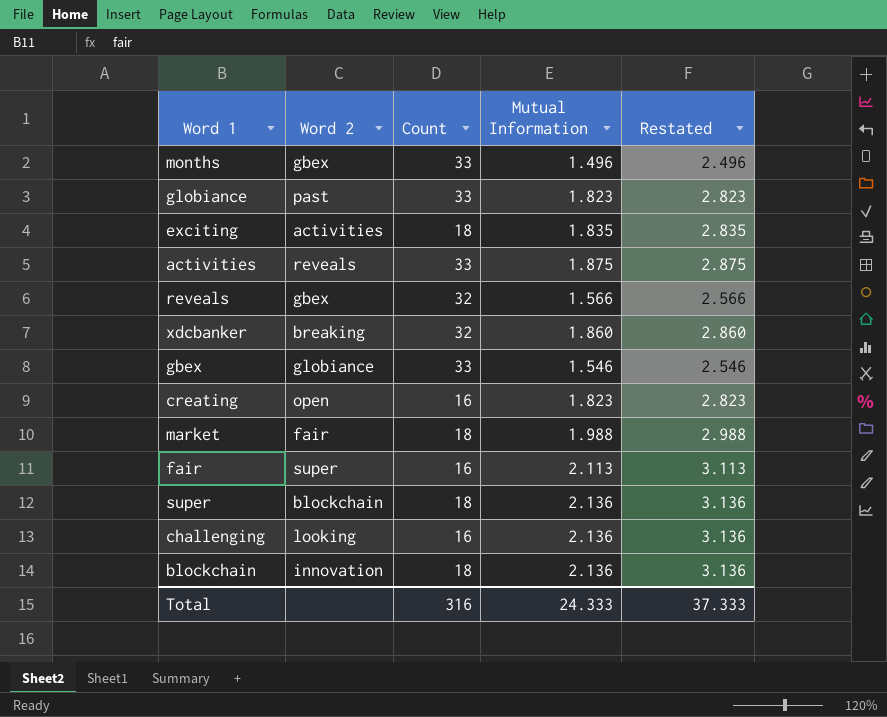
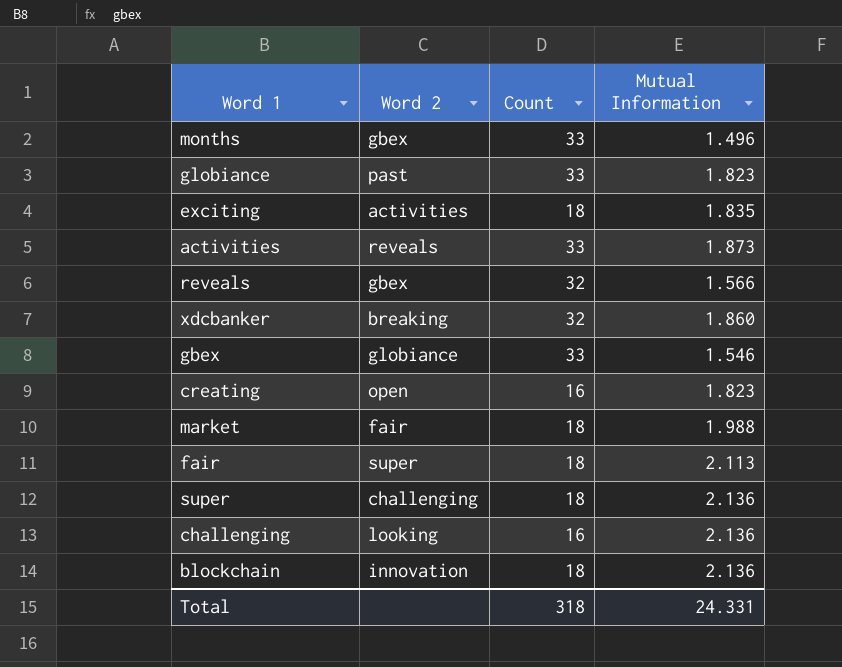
column Restated | formula: [Mutual Information] + 1 -> none
activities | Mutual Information: 1.875 -> 1.873
fair | Count: 16 -> 18
super | Word 2: blockchain -> challenging
Total | Count: 316 -> 318
Total | Mutual Information: 24.333 -> 24.331

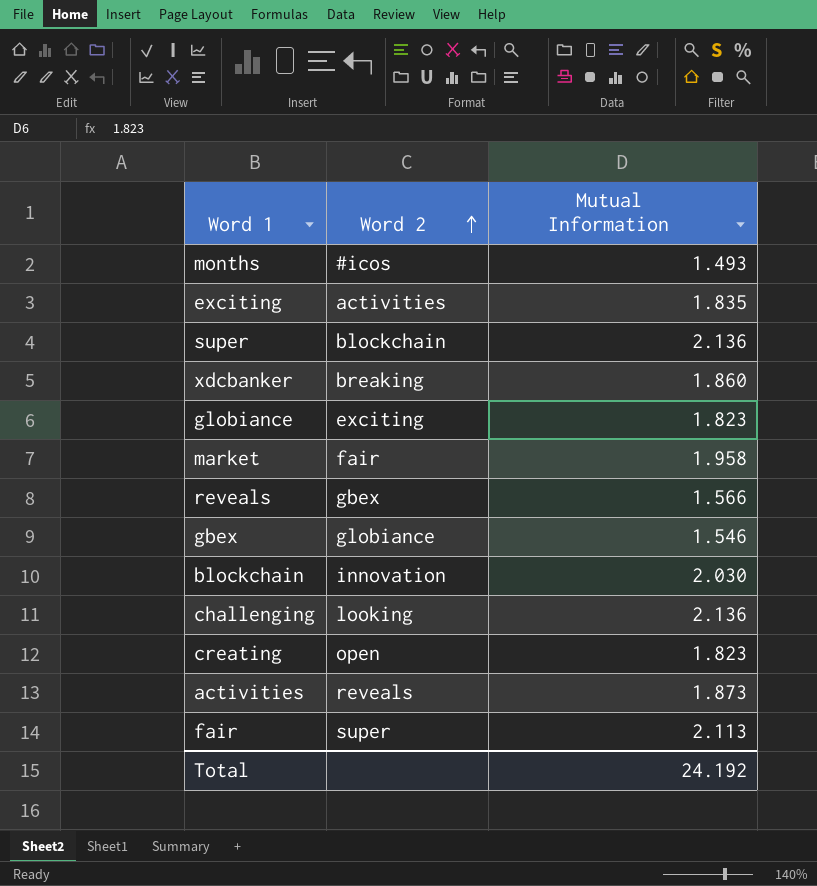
row order: none -> Word 2 ascending
column Count | position: 3 -> none
months | Word 2: gbex -> #icos
months | Mutual Information: 1.496 -> 1.493
super | Word 2: challenging -> blockchain
globiance | Word 2: past -> exciting
market | Mutual Information: 1.988 -> 1.958
blockchain | Mutual Information: 2.136 -> 2.030
Total | Mutual Information: 24.331 -> 24.192

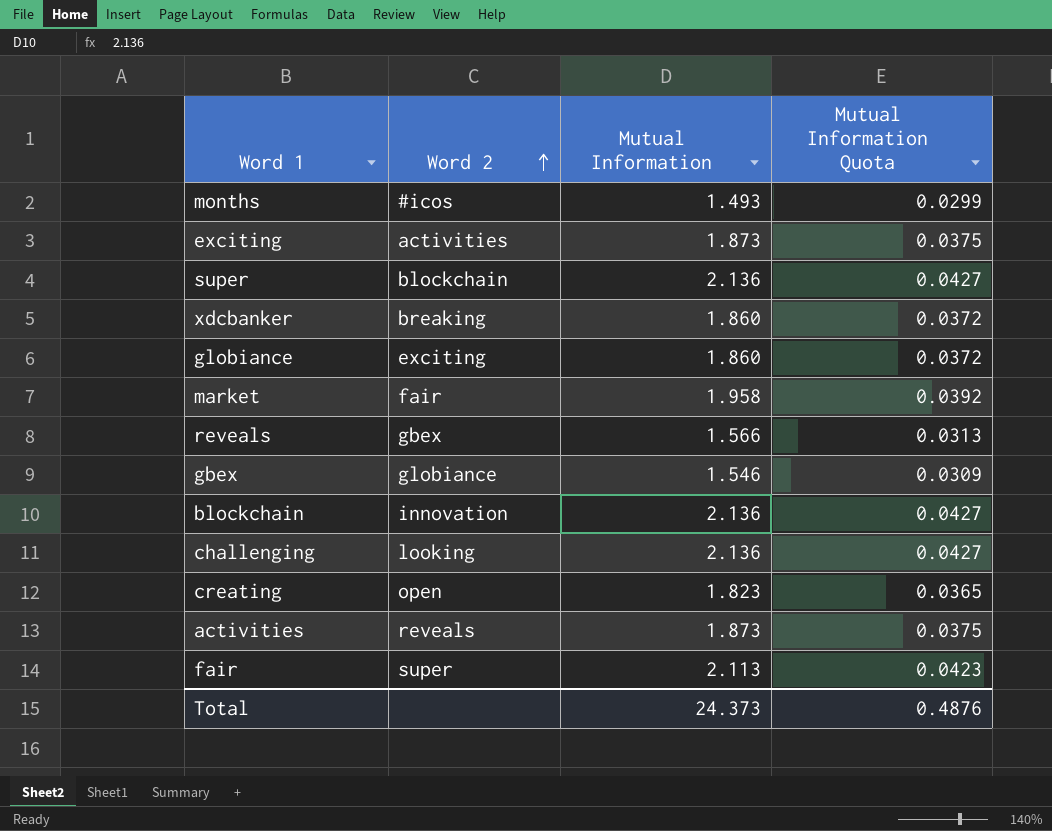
column Mutual Information Quota | formula: none -> [Mutual Information] * 0.02
exciting | Mutual Information: 1.835 -> 1.873
globiance | Mutual Information: 1.823 -> 1.860
blockchain | Mutual Information: 2.030 -> 2.136
Total | Mutual Information: 24.192 -> 24.373

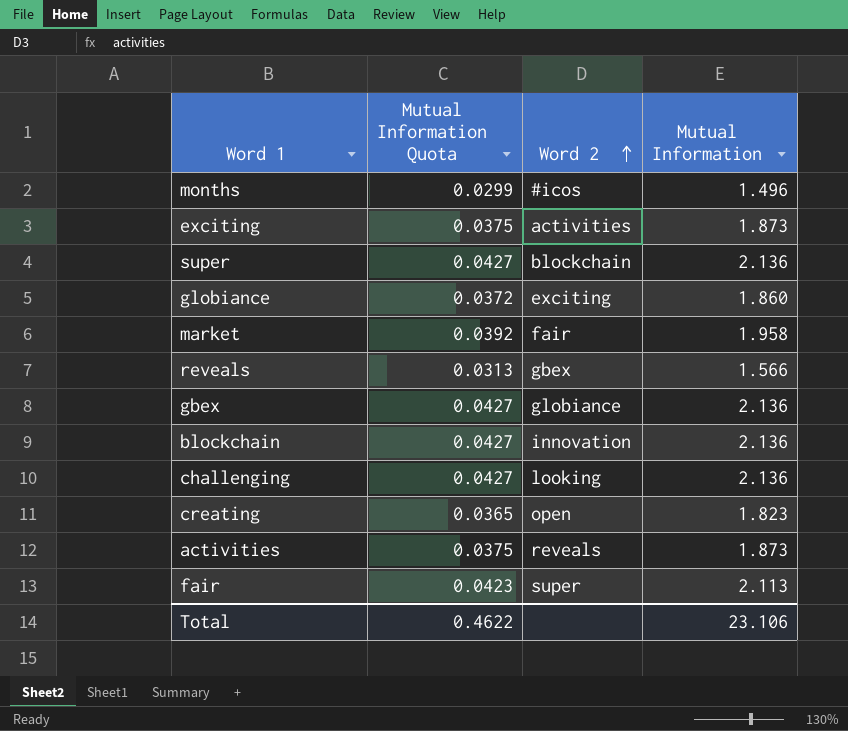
column Mutual Information Quota | position: 4 -> 2
row xdcbanker: breaking | 1.860 | 0.0372 -> none
months | Mutual Information: 1.493 -> 1.496
gbex | Mutual Information Quota: 0.0309 -> 0.0427
gbex | Mutual Information: 1.546 -> 2.136
Total | Mutual Information Quota: 0.4876 -> 0.4622
Total | Mutual Information: 24.373 -> 23.106

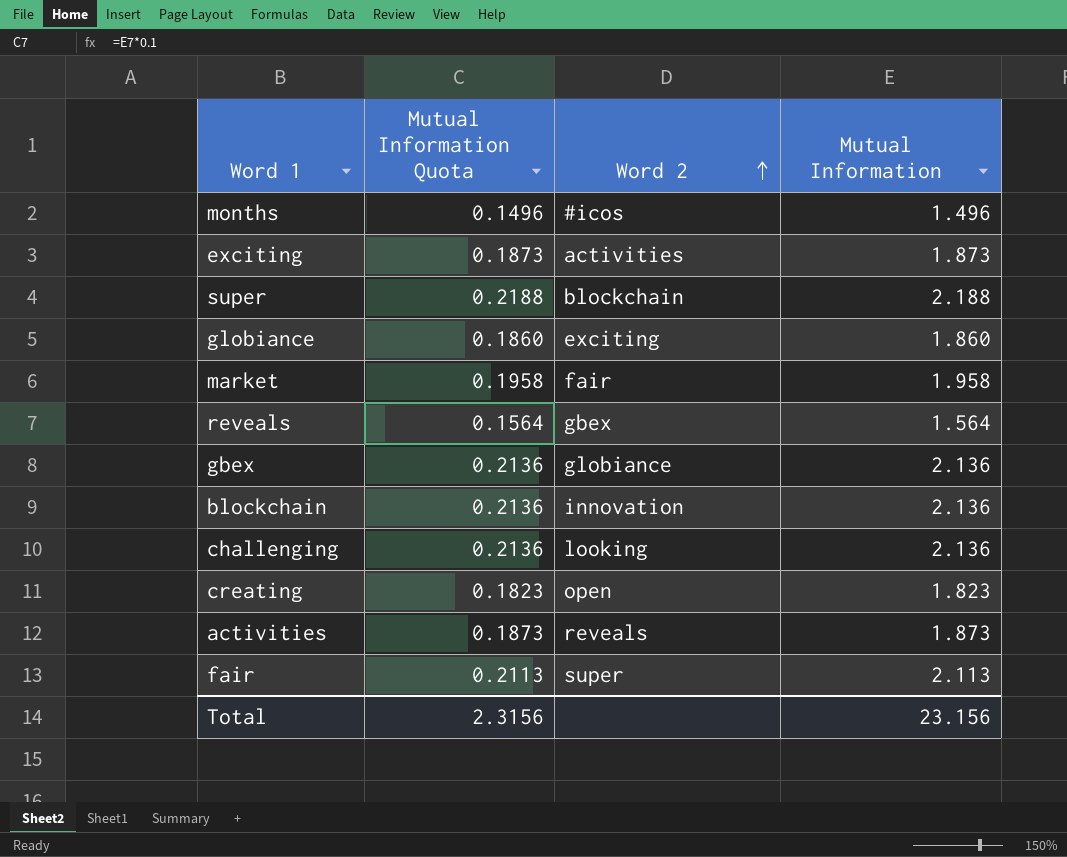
column Mutual Information Quota | formula: [Mutual Information] * 0.02 -> [Mutual Information] * 0.1
super | Mutual Information: 2.136 -> 2.188
reveals | Mutual Information: 1.566 -> 1.564
Total | Mutual Information Quota: 0.4622 -> 2.3156
Total | Mutual Information: 23.106 -> 23.156

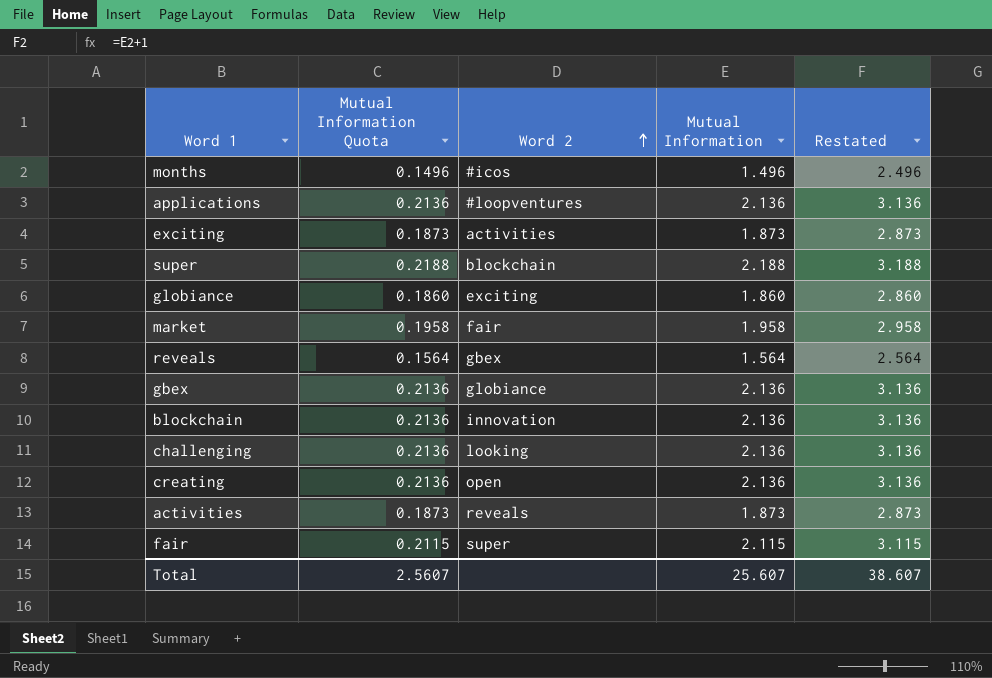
column Restated | formula: none -> [Mutual Information] + 1
row applications: none -> 0.2136 | #loopventures | 2.136 | 3.136
creating | Mutual Information Quota: 0.1823 -> 0.2136
creating | Mutual Information: 1.823 -> 2.136
fair | Mutual Information Quota: 0.2113 -> 0.2115
fair | Mutual Information: 2.113 -> 2.115
Total | Mutual Information Quota: 2.3156 -> 2.5607
Total | Mutual Information: 23.156 -> 25.607

